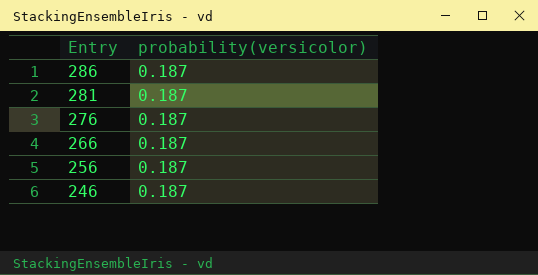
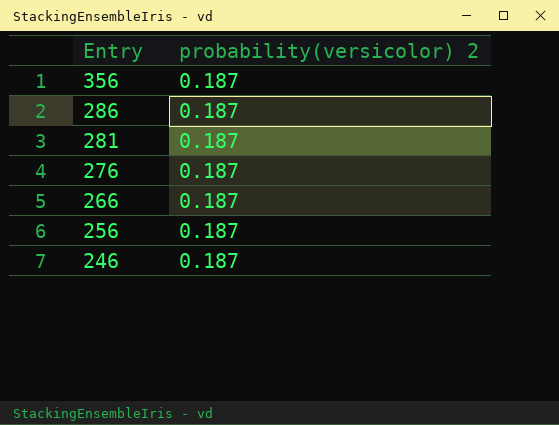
column name: probability(versicolor) -> probability(versicolor) 2
row 356: none -> 0.187

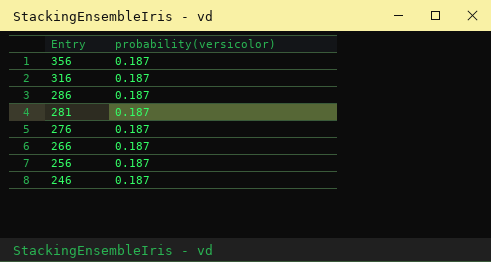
column name: probability(versicolor) 2 -> probability(versicolor)
row 316: none -> 0.187

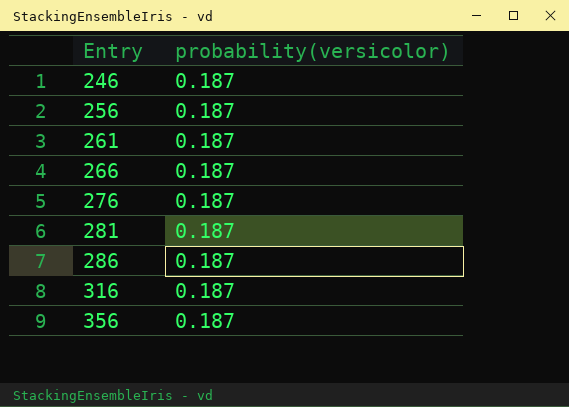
row order: Entry descending -> Entry ascending
row 261: none -> 0.187

